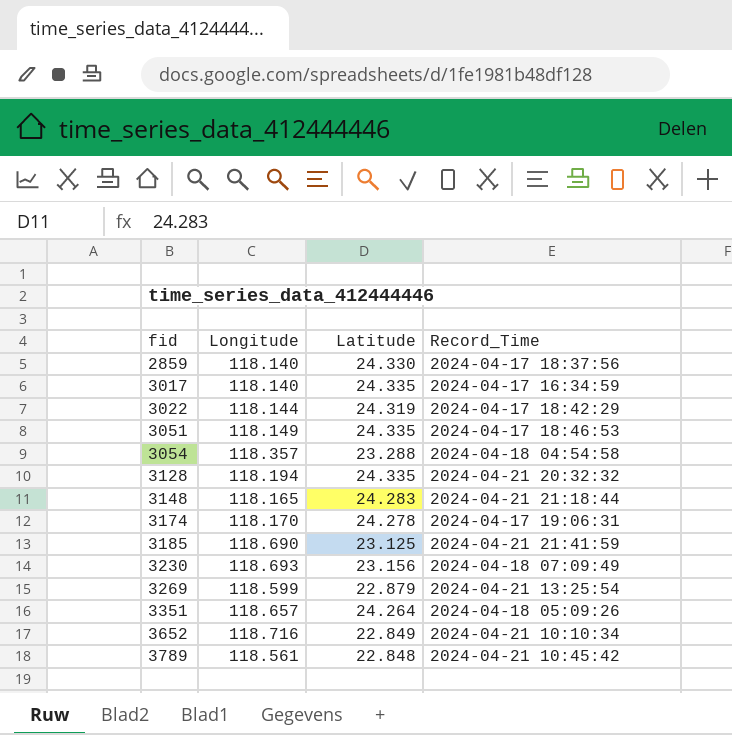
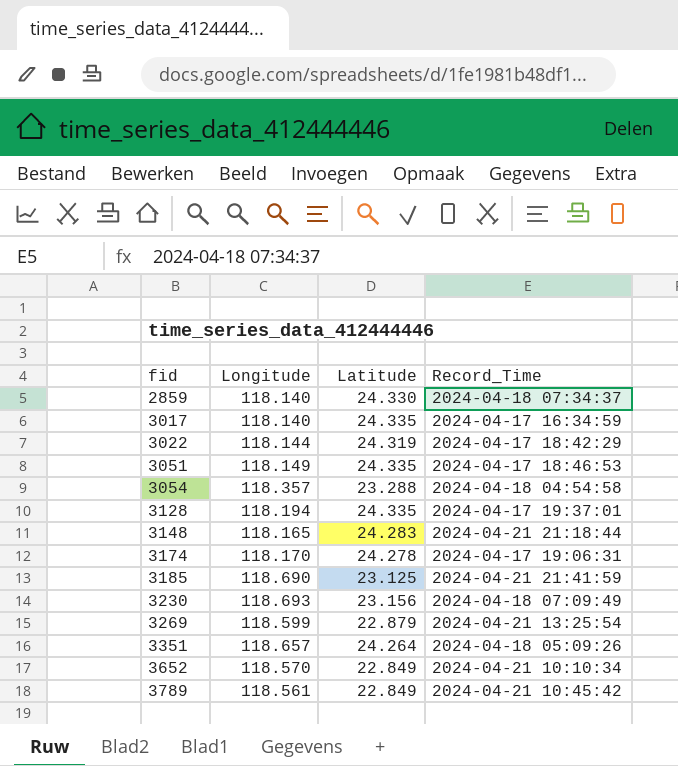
2859 | Record_Time: 2024-04-17 18:37:56 -> 2024-04-18 07:34:37
3128 | Record_Time: 2024-04-21 20:32:32 -> 2024-04-17 19:37:01
3652 | Longitude: 118.716 -> 118.570
3789 | Latitude: 22.848 -> 22.849

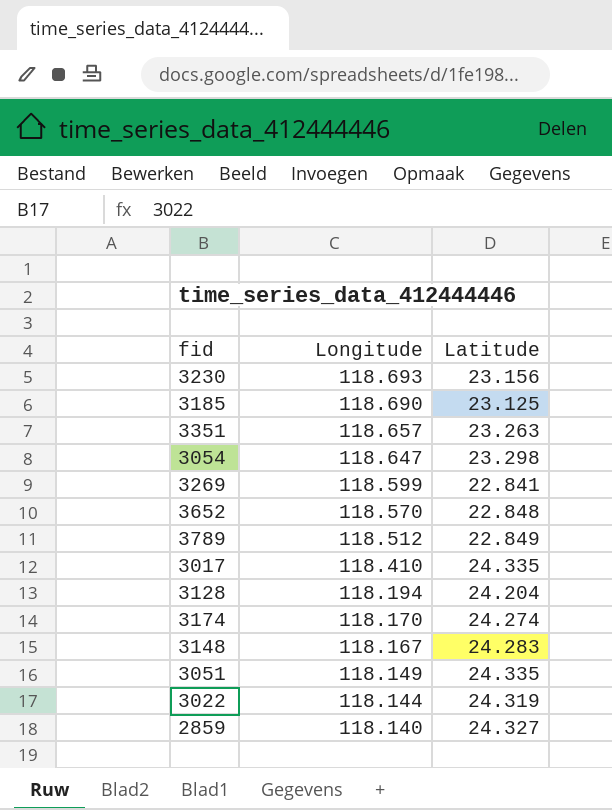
row order: fid ascending -> Longitude descending
column Record_Time | position: 4 -> none
3351 | Latitude: 24.264 -> 23.263
3054 | Longitude: 118.357 -> 118.647
3054 | Latitude: 23.288 -> 23.298
3269 | Latitude: 22.879 -> 22.841
3652 | Latitude: 22.849 -> 22.848
3789 | Longitude: 118.561 -> 118.512
3017 | Longitude: 118.140 -> 118.410
3128 | Latitude: 24.335 -> 24.204
3174 | Latitude: 24.278 -> 24.274
3148 | Longitude: 118.165 -> 118.167
2859 | Latitude: 24.330 -> 24.327

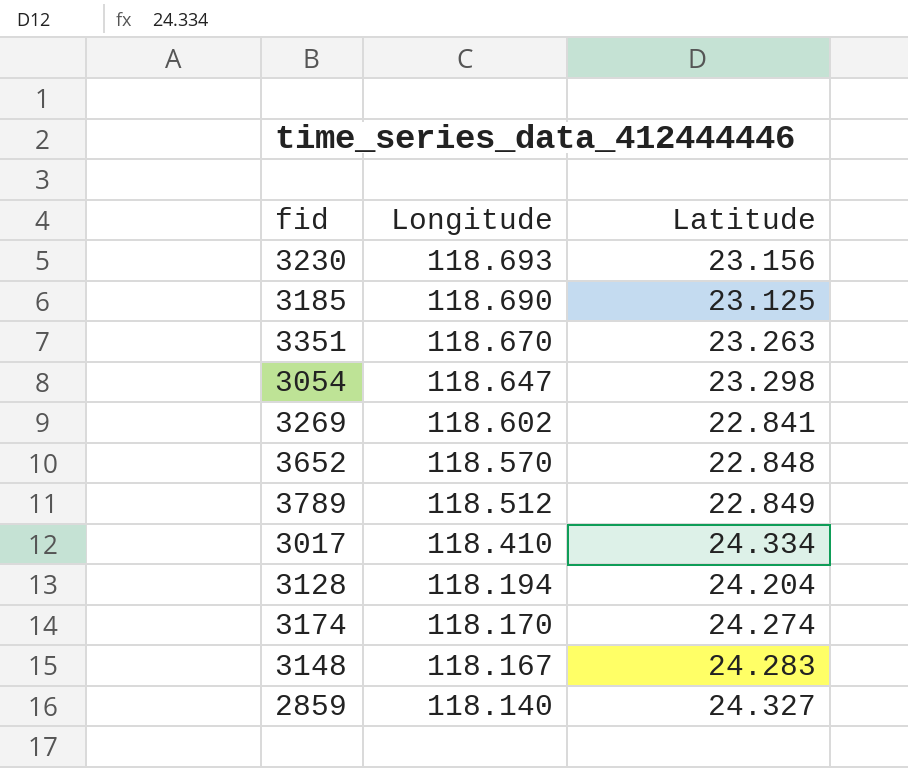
row 3051: 118.149 | 24.335 -> none
row 3022: 118.144 | 24.319 -> none
3351 | Longitude: 118.657 -> 118.670
3269 | Longitude: 118.599 -> 118.602
3017 | Latitude: 24.335 -> 24.334

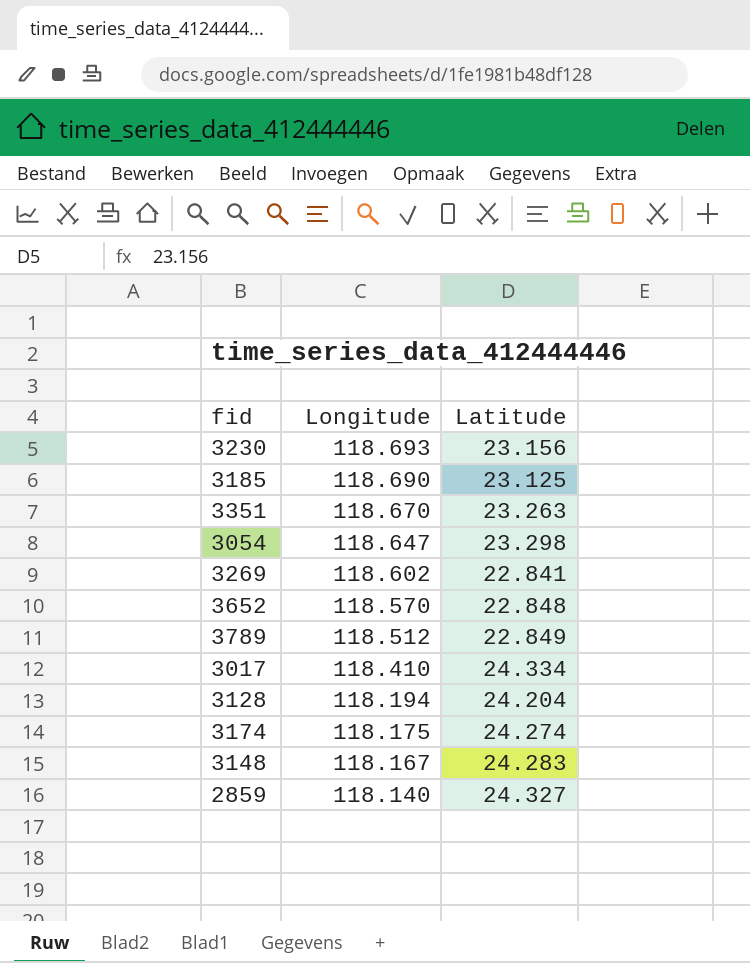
3174 | Longitude: 118.170 -> 118.175

